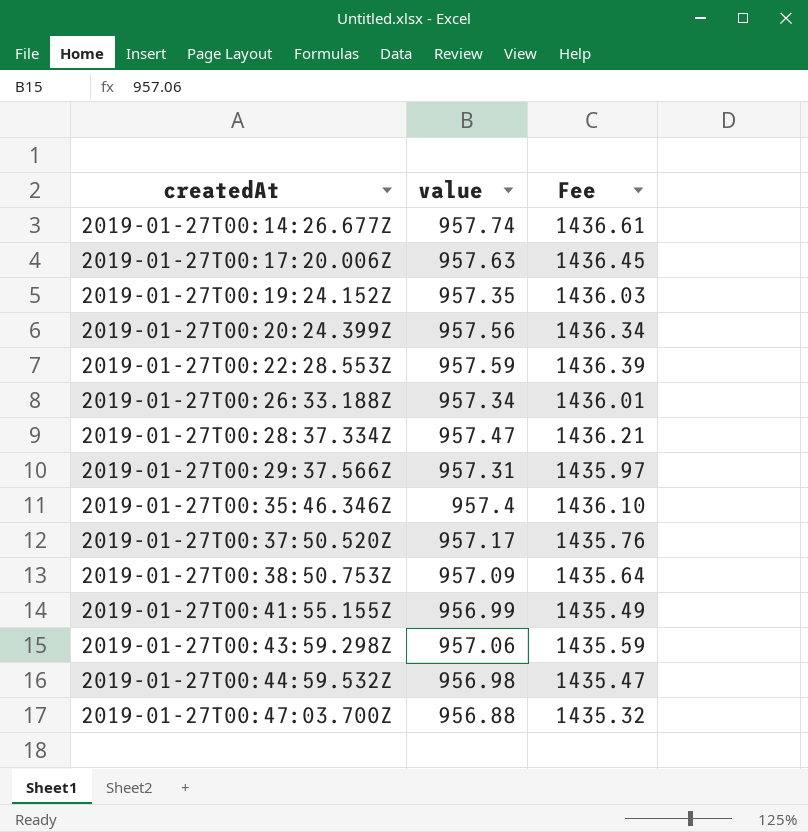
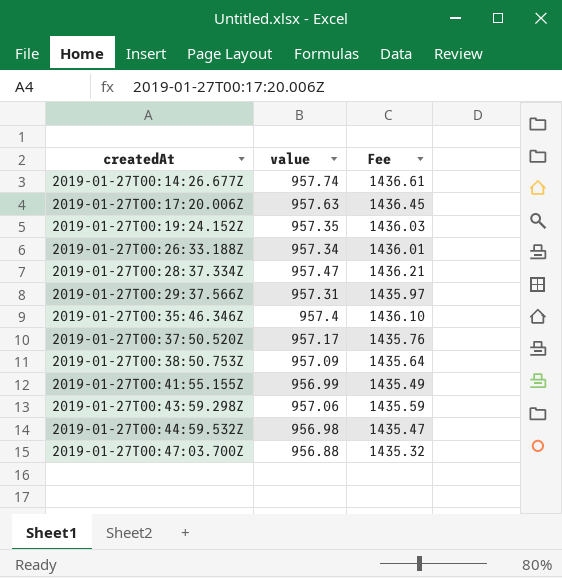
row 2019-01-27T00:20:24.399Z: 957.56 | 1436.34 -> none
row 2019-01-27T00:22:28.553Z: 957.59 | 1436.39 -> none

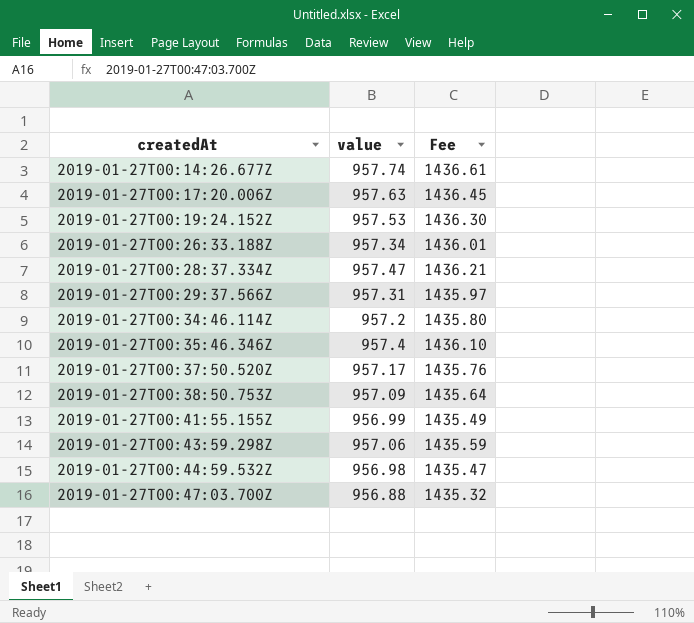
2019-01-27T00:19:24.152Z | value: 957.35 -> 957.53
2019-01-27T00:19:24.152Z | Fee: 1436.03 -> 1436.30
row 2019-01-27T00:34:46.114Z: none -> 957.2 | 1435.80

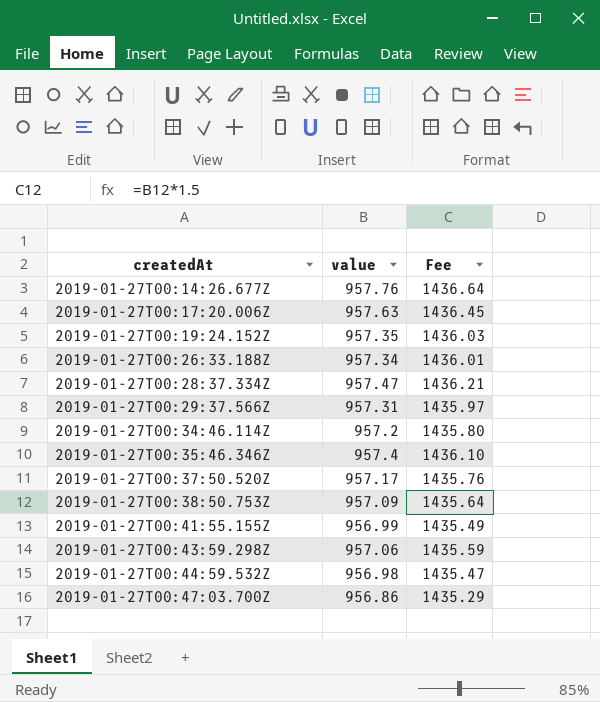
2019-01-27T00:14:26.677Z | value: 957.74 -> 957.76
2019-01-27T00:14:26.677Z | Fee: 1436.61 -> 1436.64
2019-01-27T00:19:24.152Z | value: 957.53 -> 957.35
2019-01-27T00:19:24.152Z | Fee: 1436.30 -> 1436.03
2019-01-27T00:47:03.700Z | value: 956.88 -> 956.86
2019-01-27T00:47:03.700Z | Fee: 1435.32 -> 1435.29

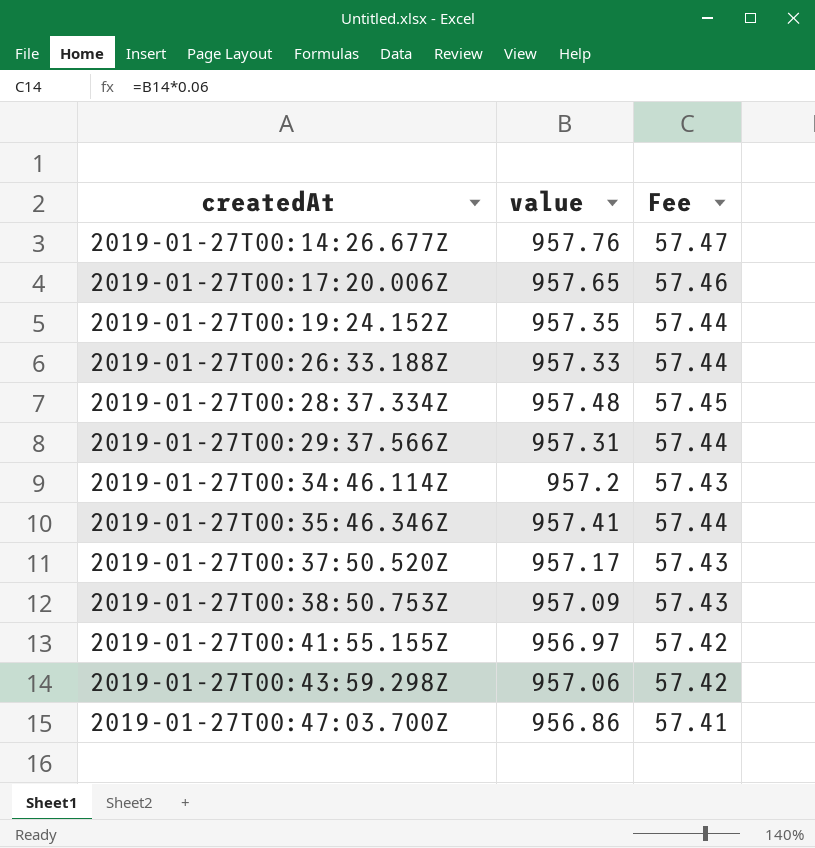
column Fee | formula: [value] * 1.5 -> [value] * 0.06
row 2019-01-27T00:44:59.532Z: 956.98 | 1435.47 -> none
2019-01-27T00:17:20.006Z | value: 957.63 -> 957.65
2019-01-27T00:26:33.188Z | value: 957.34 -> 957.33
2019-01-27T00:28:37.334Z | value: 957.47 -> 957.48
2019-01-27T00:35:46.346Z | value: 957.4 -> 957.41
2019-01-27T00:41:55.155Z | value: 956.99 -> 956.97

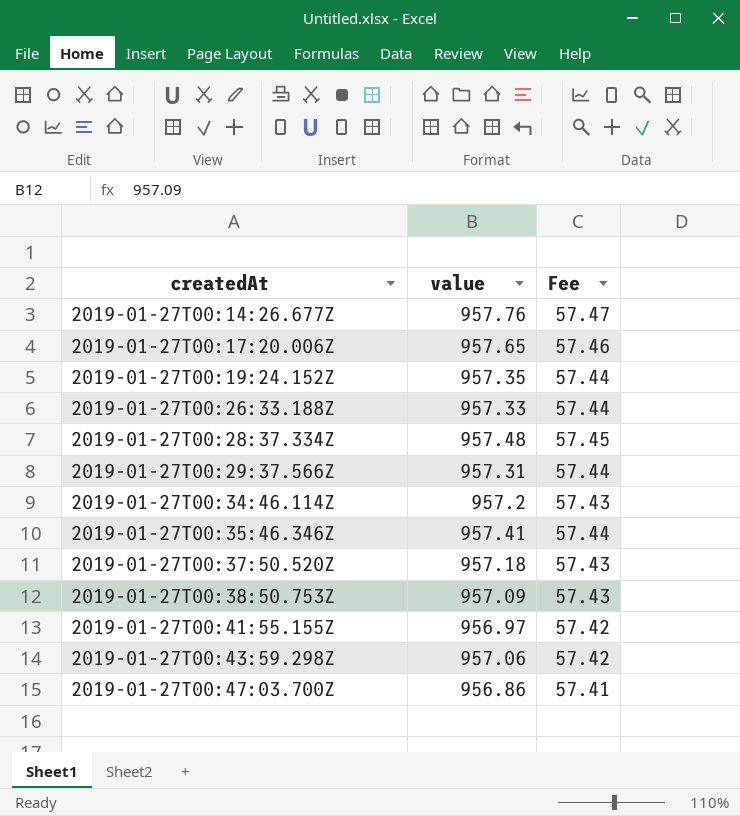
2019-01-27T00:37:50.520Z | value: 957.17 -> 957.18

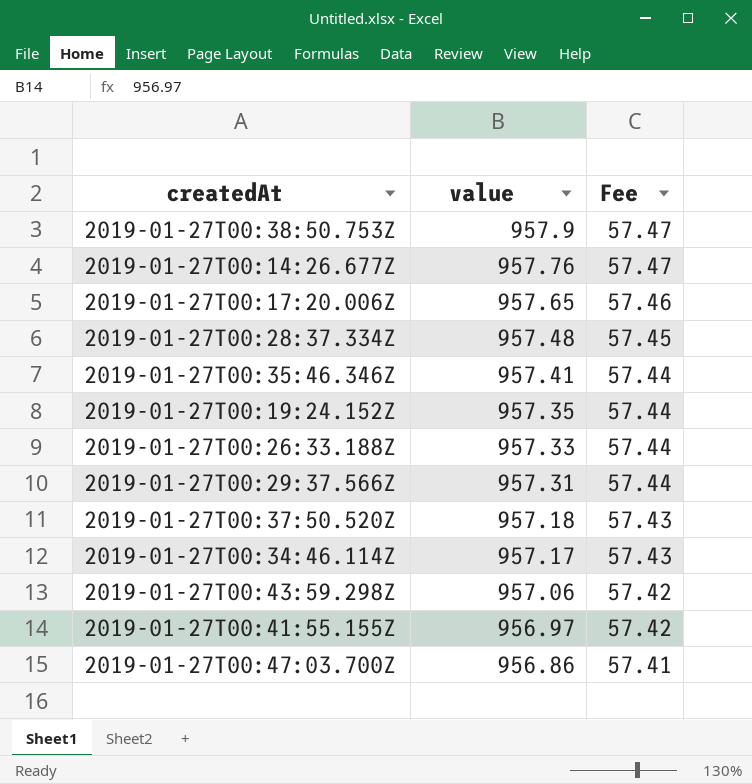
row order: createdAt ascending -> value descending
2019-01-27T00:38:50.753Z | value: 957.09 -> 957.9
2019-01-27T00:38:50.753Z | Fee: 57.43 -> 57.47
2019-01-27T00:34:46.114Z | value: 957.2 -> 957.17

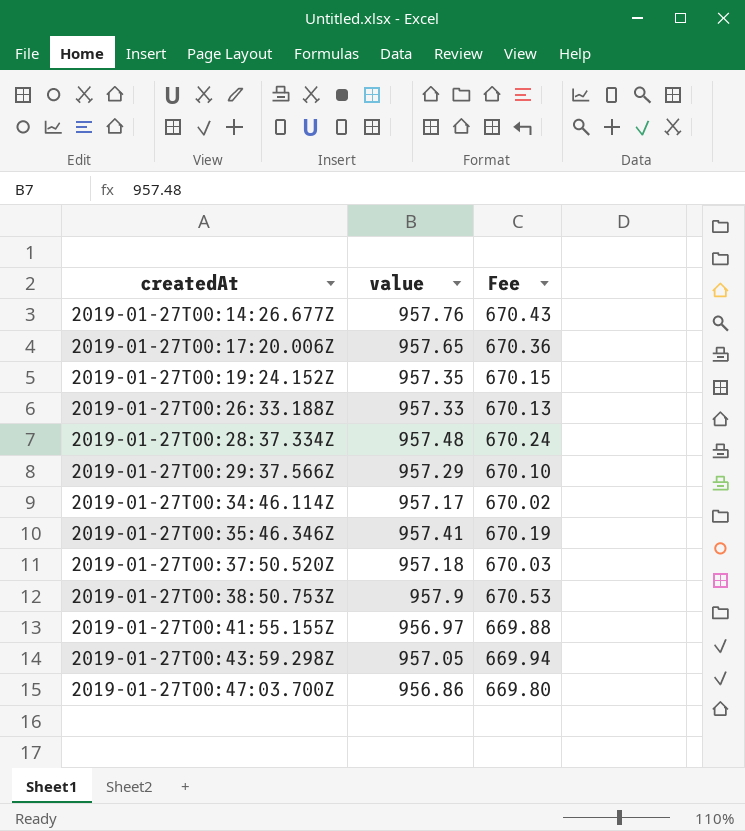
row order: value descending -> createdAt ascending
column Fee | formula: [value] * 0.06 -> [value] * 0.7
2019-01-27T00:29:37.566Z | value: 957.31 -> 957.29
2019-01-27T00:43:59.298Z | value: 957.06 -> 957.05

